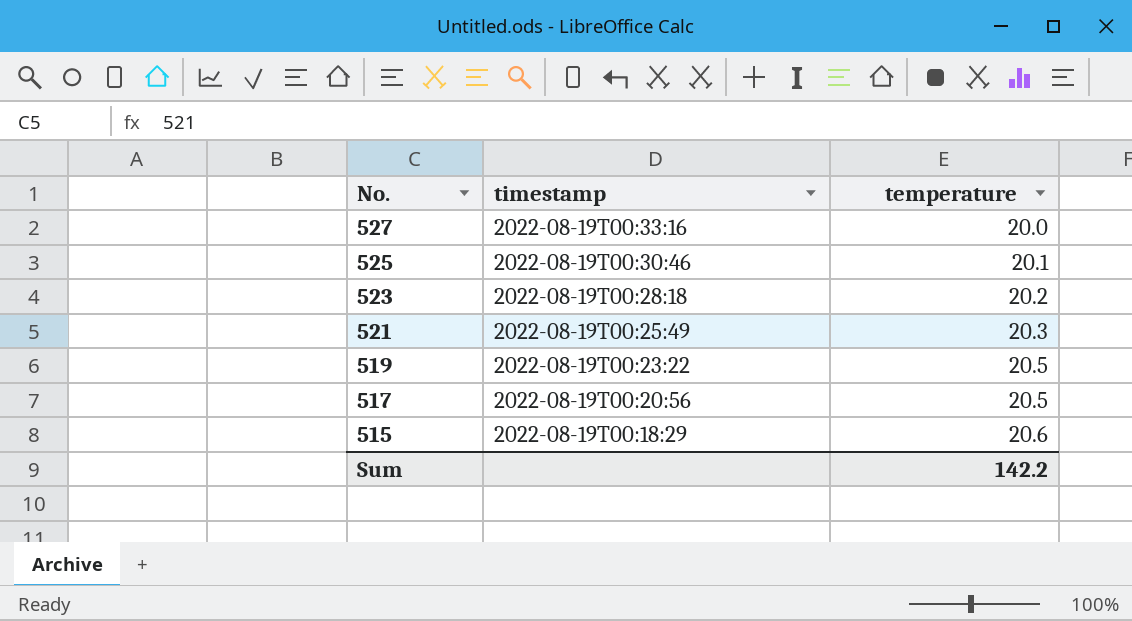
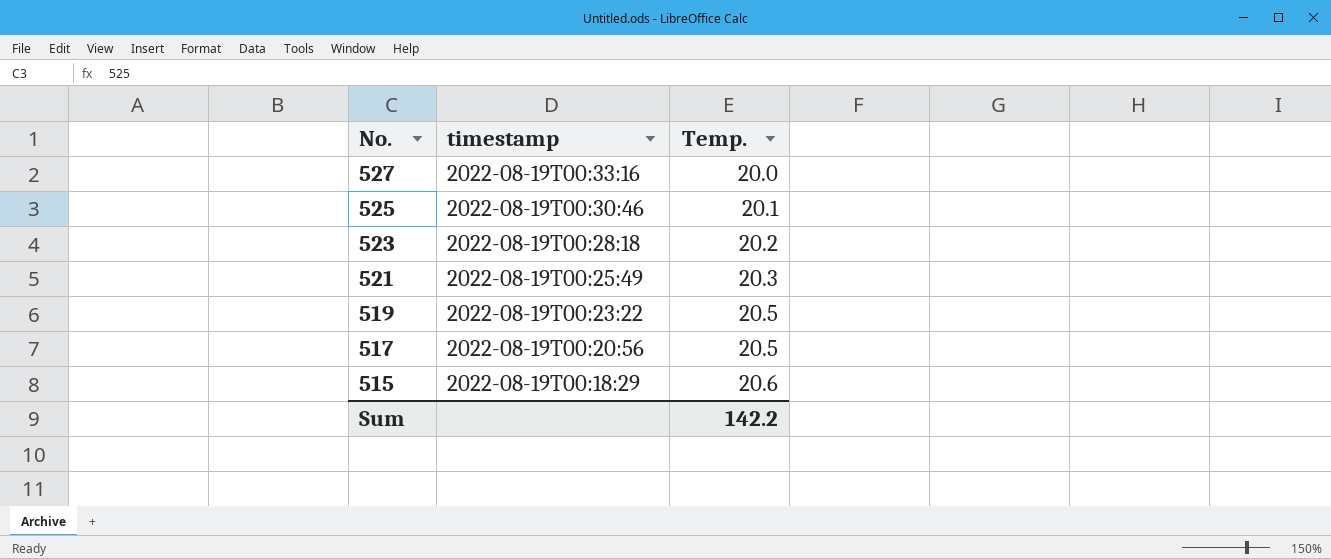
column name: temperature -> Temp.

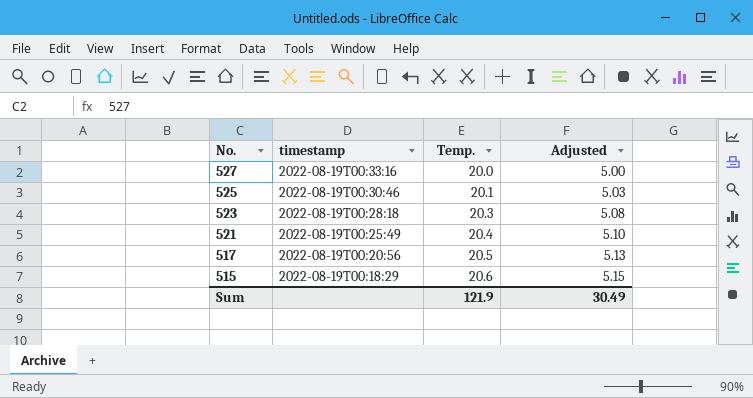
column Adjusted | formula: none -> [Temp.] * 0.25
row 519: 2022-08-19T00:23:22 | 20.5 -> none
523 | Temp.: 20.2 -> 20.3
521 | Temp.: 20.3 -> 20.4
Sum | Temp.: 142.2 -> 121.9

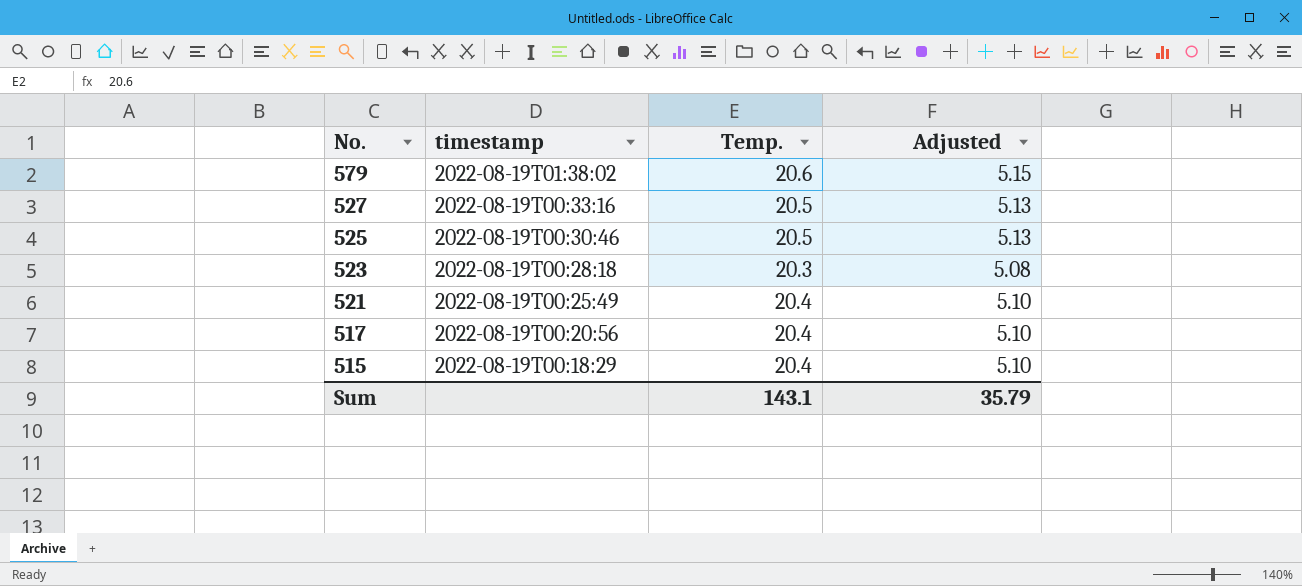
row 579: none -> 2022-08-19T01:38:02 | 20.6 | 5.15
527 | Temp.: 20.0 -> 20.5
527 | Adjusted: 5.00 -> 5.13
525 | Temp.: 20.1 -> 20.5
525 | Adjusted: 5.03 -> 5.13
517 | Temp.: 20.5 -> 20.4
517 | Adjusted: 5.13 -> 5.10
515 | Temp.: 20.6 -> 20.4
515 | Adjusted: 5.15 -> 5.10
Sum | Temp.: 121.9 -> 143.1
Sum | Adjusted: 30.49 -> 35.79

